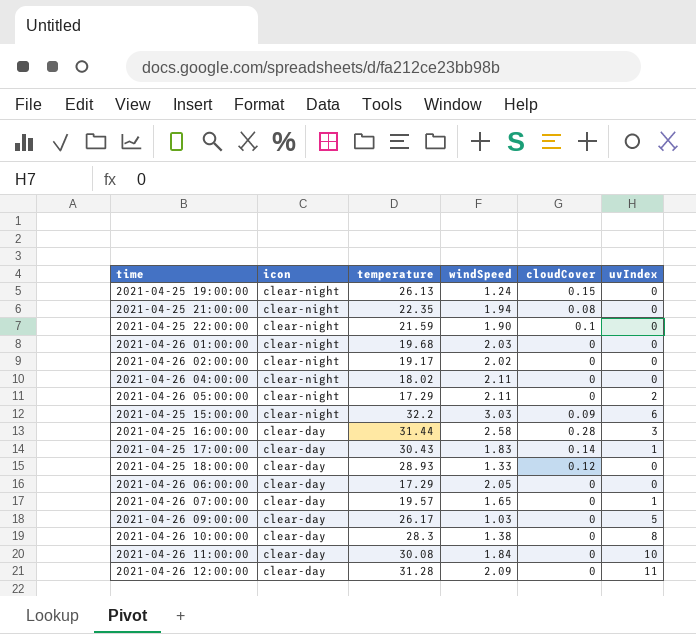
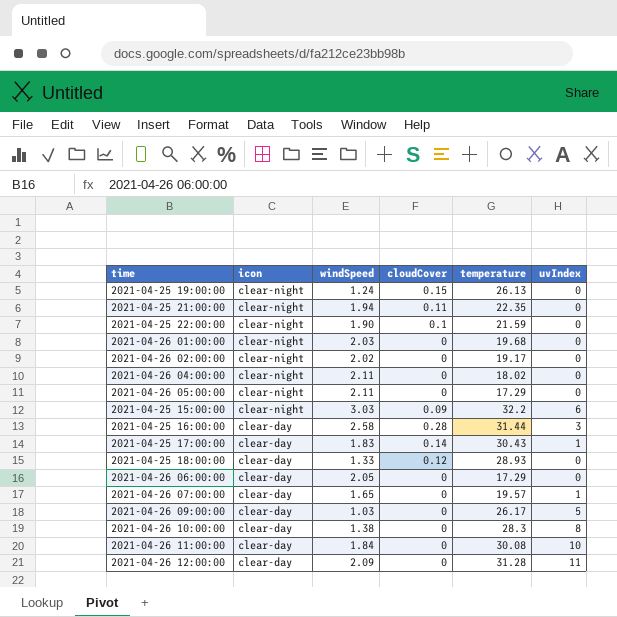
column temperature | position: 3 -> 5
2021-04-25 21:00:00 | cloudCover: 0.08 -> 0.11
2021-04-26 05:00:00 | uvIndex: 2 -> 0

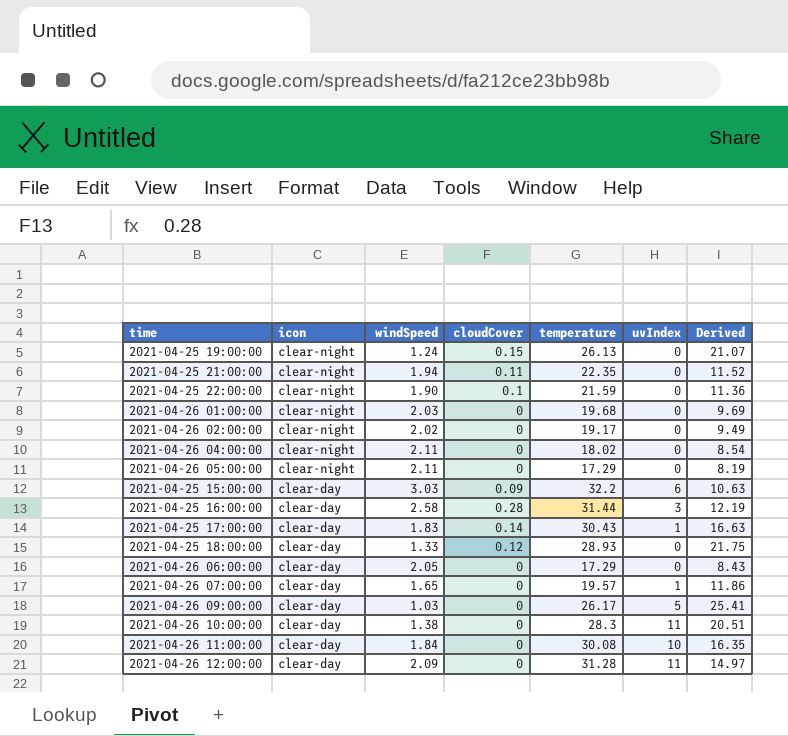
column Derived | formula: none -> [temperature] / [windSpeed]
2021-04-25 15:00:00 | icon: clear-night -> clear-day
2021-04-26 10:00:00 | uvIndex: 8 -> 11

